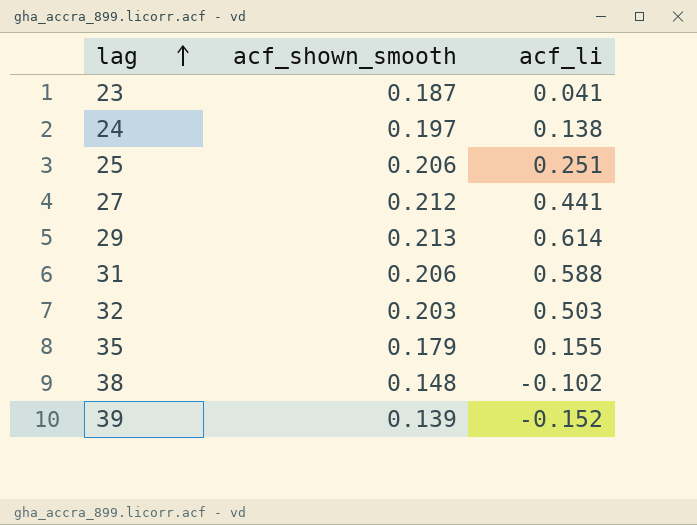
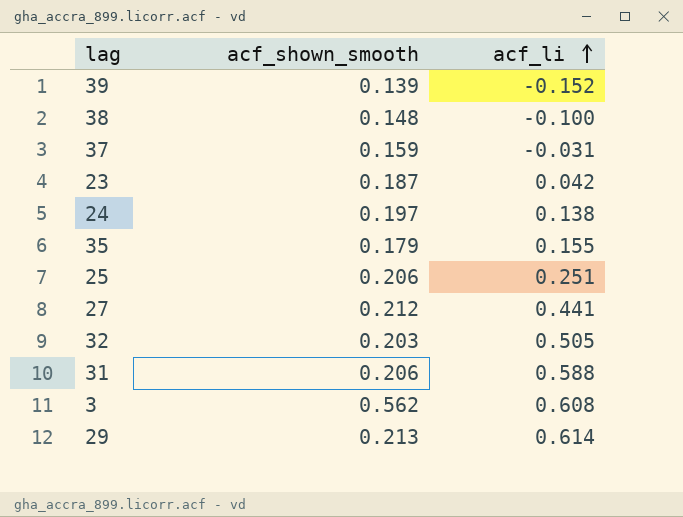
row order: lag ascending -> acf_li ascending
38 | acf_li: -0.102 -> -0.100
row 37: none -> 0.159 | -0.031
23 | acf_li: 0.041 -> 0.042
32 | acf_li: 0.503 -> 0.505
row 3: none -> 0.562 | 0.608

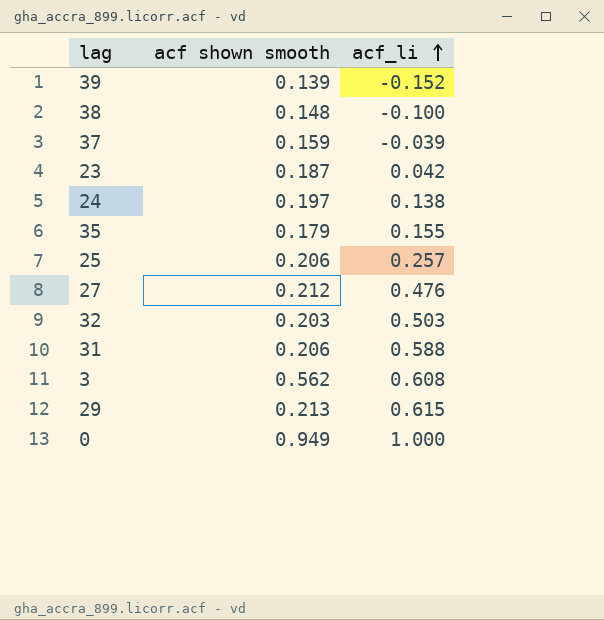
column name: acf_shown_smooth -> acf shown smooth
37 | acf_li: -0.031 -> -0.039
25 | acf_li: 0.251 -> 0.257
27 | acf_li: 0.441 -> 0.476
32 | acf_li: 0.505 -> 0.503
29 | acf_li: 0.614 -> 0.615
row 0: none -> 0.949 | 1.000

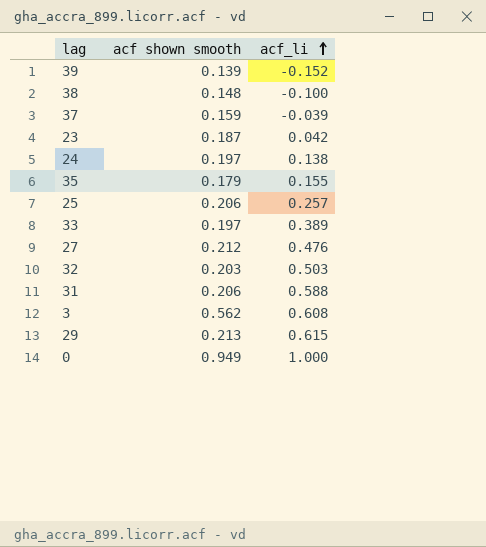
row 33: none -> 0.197 | 0.389

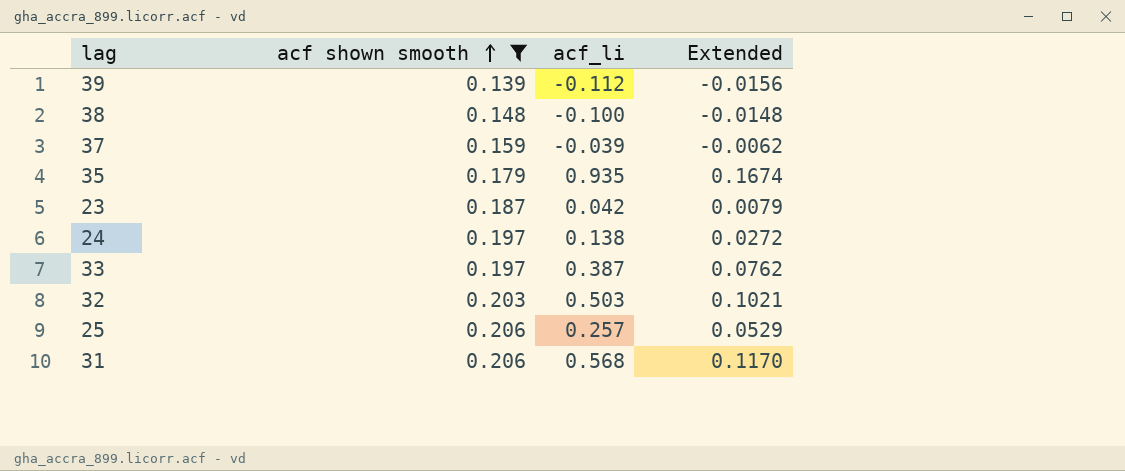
filter: none -> acf shown smooth <= 0.206
row order: acf_li ascending -> acf shown smooth ascending
column Extended | formula: none -> [acf shown smooth] * [acf_li]
39 | acf_li: -0.152 -> -0.112
35 | acf_li: 0.155 -> 0.935
33 | acf_li: 0.389 -> 0.387
31 | acf_li: 0.588 -> 0.568

